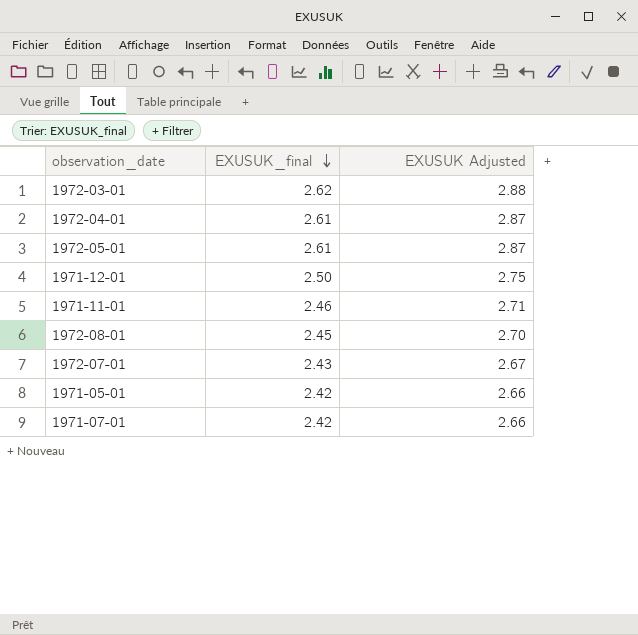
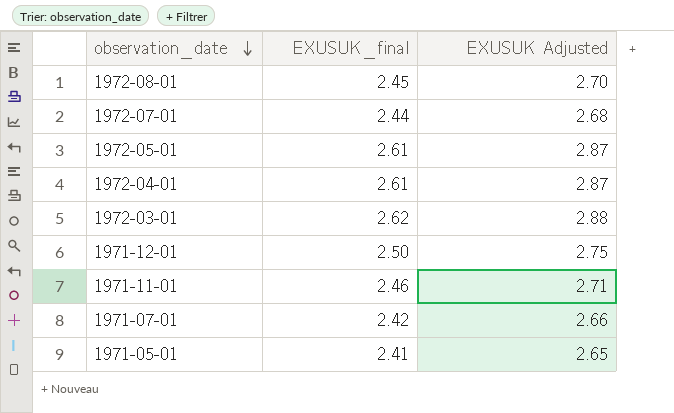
row order: EXUSUK_final descending -> observation_date descending
1972-07-01 | EXUSUK_final: 2.43 -> 2.44
1972-07-01 | EXUSUK Adjusted: 2.67 -> 2.68
1971-05-01 | EXUSUK_final: 2.42 -> 2.41
1971-05-01 | EXUSUK Adjusted: 2.66 -> 2.65

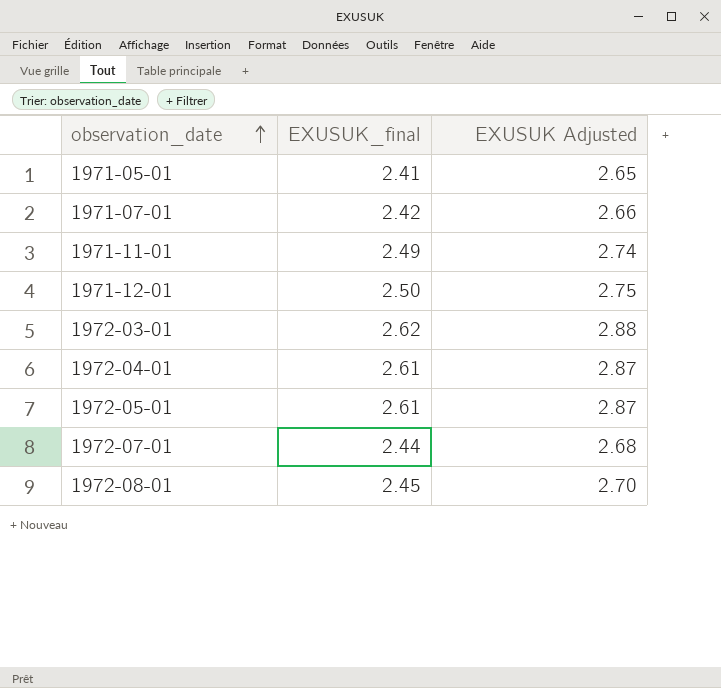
row order: observation_date descending -> observation_date ascending
1971-11-01 | EXUSUK_final: 2.46 -> 2.49
1971-11-01 | EXUSUK Adjusted: 2.71 -> 2.74

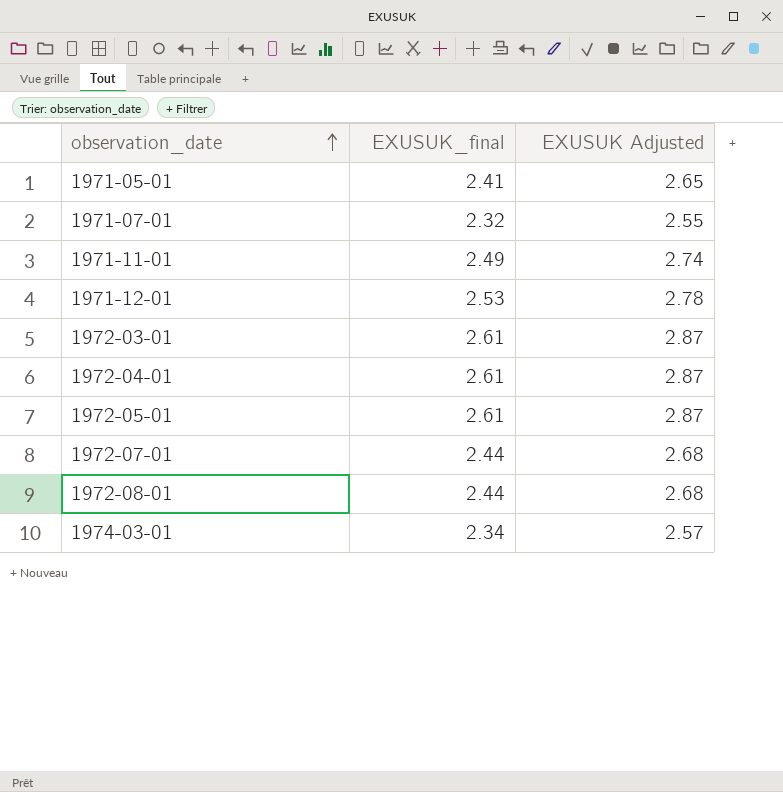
1971-07-01 | EXUSUK_final: 2.42 -> 2.32
1971-07-01 | EXUSUK Adjusted: 2.66 -> 2.55
1971-12-01 | EXUSUK_final: 2.50 -> 2.53
1971-12-01 | EXUSUK Adjusted: 2.75 -> 2.78
1972-03-01 | EXUSUK_final: 2.62 -> 2.61
1972-03-01 | EXUSUK Adjusted: 2.88 -> 2.87
1972-08-01 | EXUSUK_final: 2.45 -> 2.44
1972-08-01 | EXUSUK Adjusted: 2.70 -> 2.68
row 1974-03-01: none -> 2.34 | 2.57

